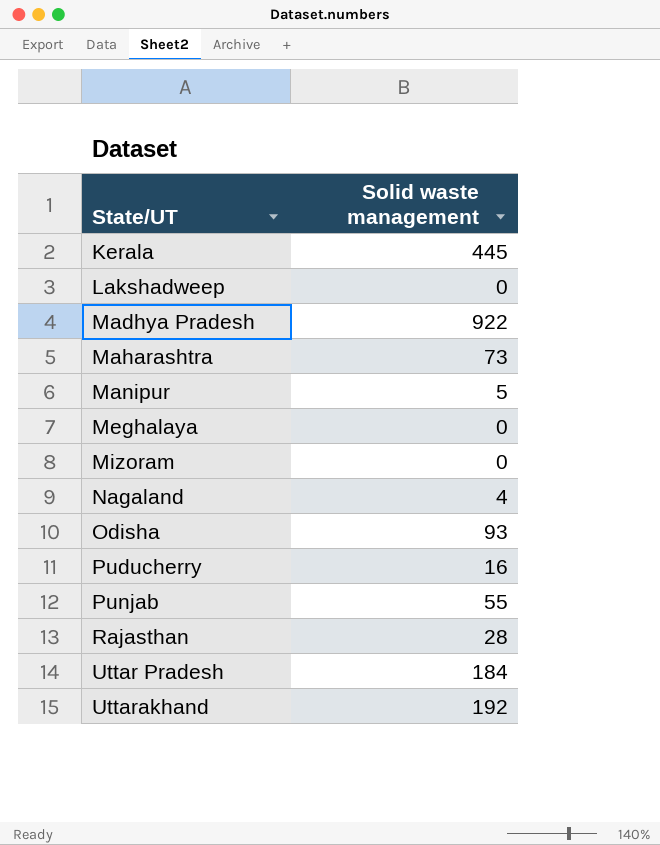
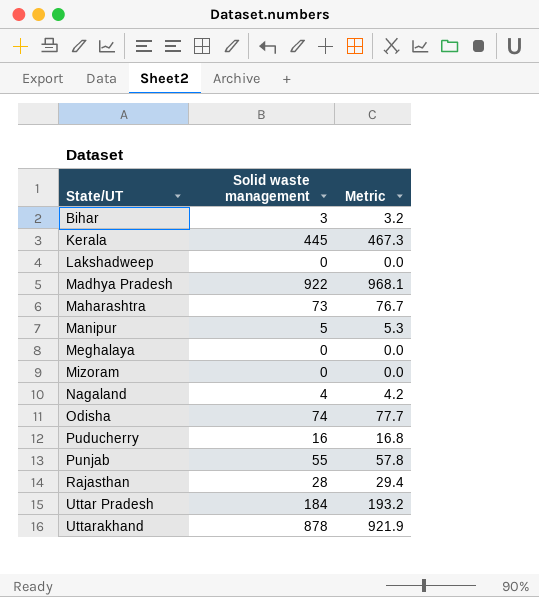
column Metric | formula: none -> [Solid waste management] * 1.05
row Bihar: none -> 3 | 3.2
Odisha | Solid waste management: 93 -> 74
Uttarakhand | Solid waste management: 192 -> 878

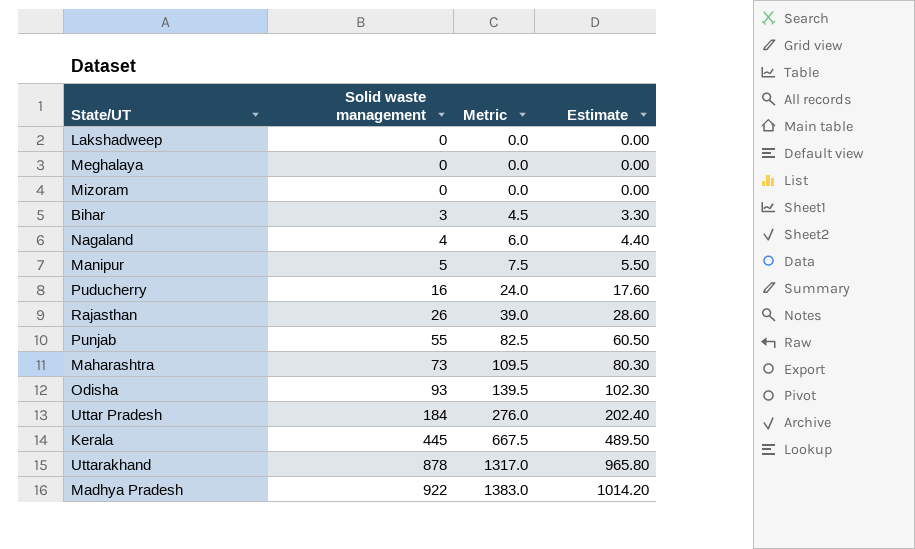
row order: State/UT ascending -> Solid waste management ascending
column Metric | formula: [Solid waste management] * 1.05 -> [Solid waste management] * 1.5
column Estimate | formula: none -> [Solid waste management] * 1.1
Rajasthan | Solid waste management: 28 -> 26
Odisha | Solid waste management: 74 -> 93

